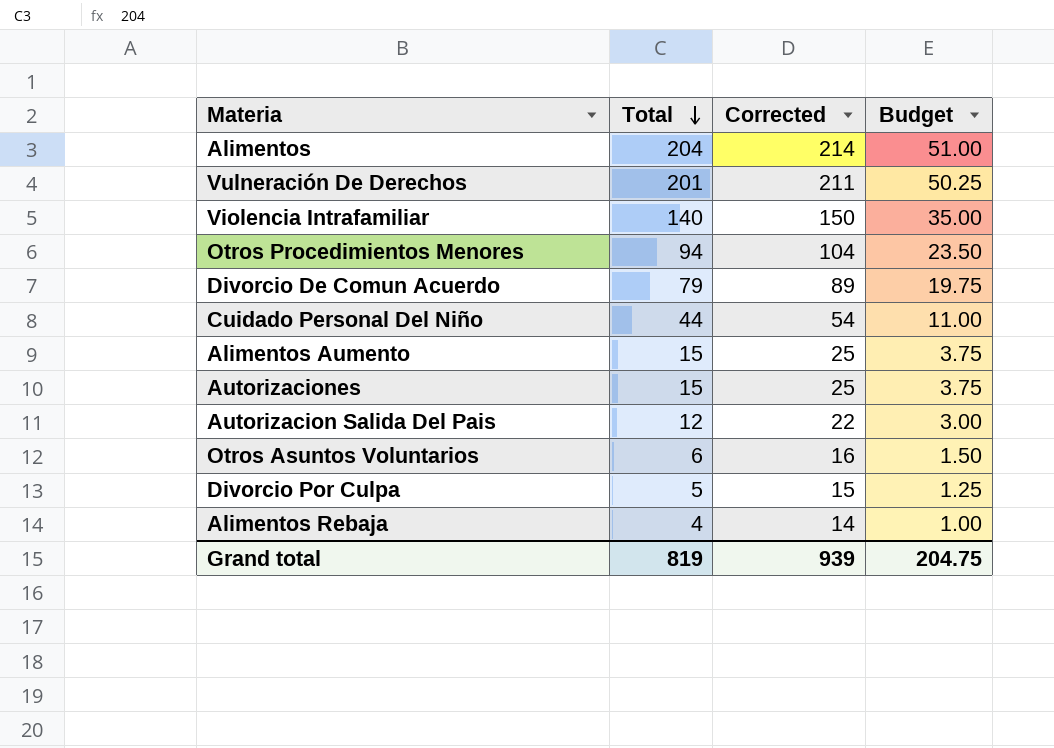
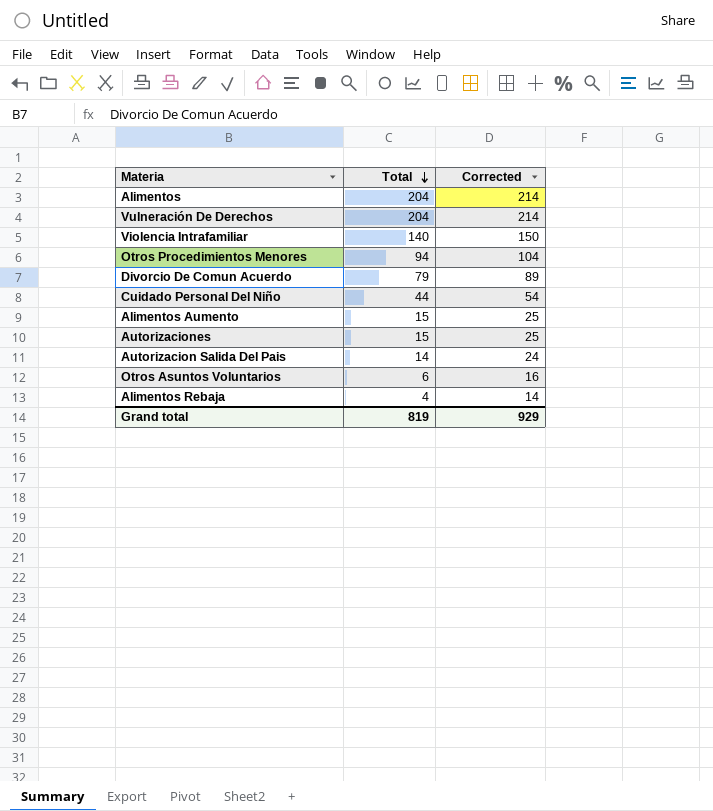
column Budget | formula: [Total] * 0.25 -> none
row Divorcio Por Culpa: 5 | 15 | 1.25 -> none
Vulneración De Derechos | Total: 201 -> 204
Vulneración De Derechos | Corrected: 211 -> 214
Autorizacion Salida Del Pais | Total: 12 -> 14
Autorizacion Salida Del Pais | Corrected: 22 -> 24
Grand total | Corrected: 939 -> 929

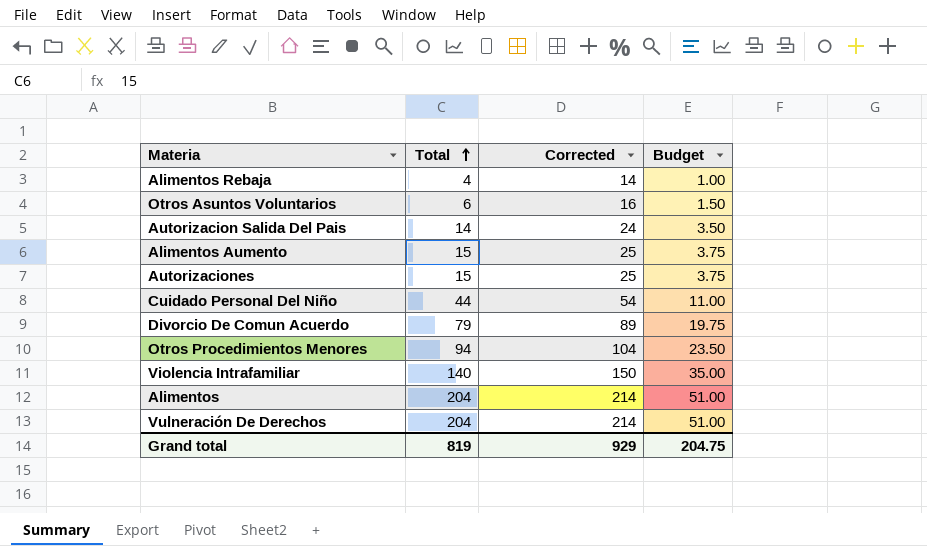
row order: Total descending -> Total ascending
column Budget | formula: none -> [Total] * 0.25

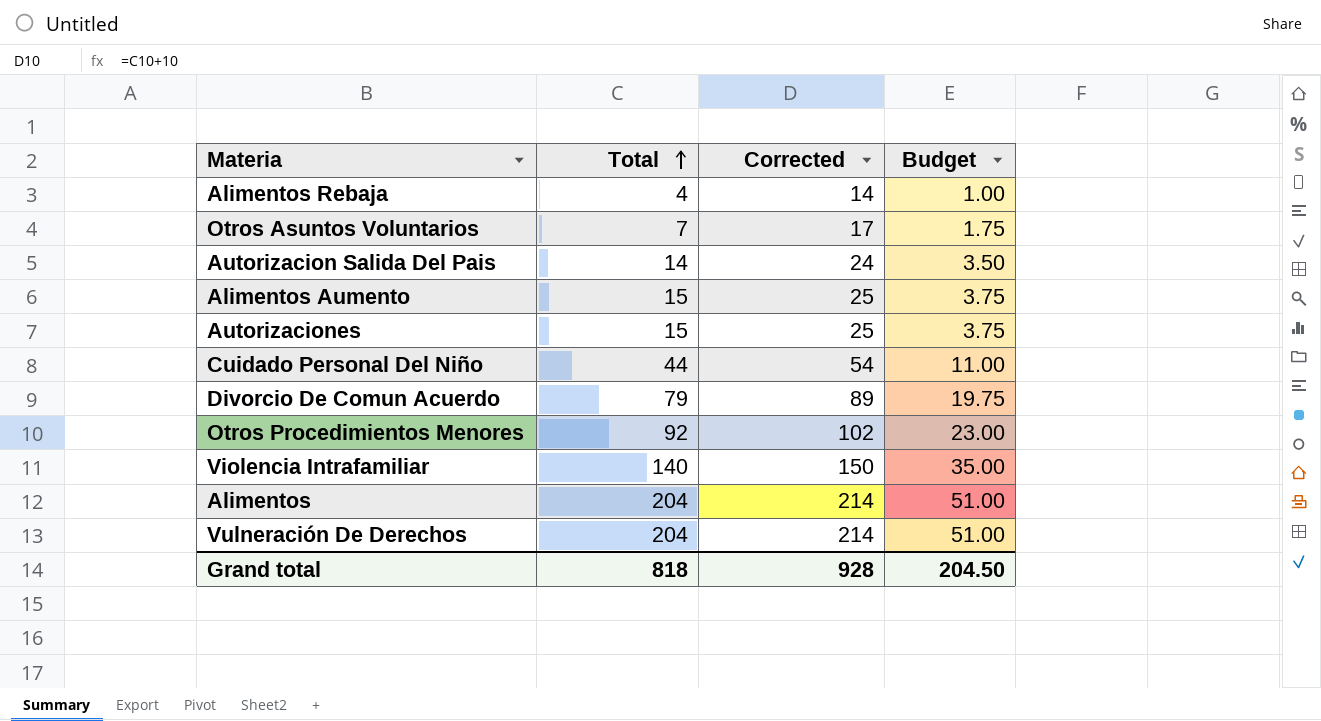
Otros Asuntos Voluntarios | Total: 6 -> 7
Otros Asuntos Voluntarios | Corrected: 16 -> 17
Otros Asuntos Voluntarios | Budget: 1.50 -> 1.75
Otros Procedimientos Menores | Total: 94 -> 92
Otros Procedimientos Menores | Corrected: 104 -> 102
Otros Procedimientos Menores | Budget: 23.50 -> 23.00
Grand total | Total: 819 -> 818
Grand total | Corrected: 929 -> 928
Grand total | Budget: 204.75 -> 204.50

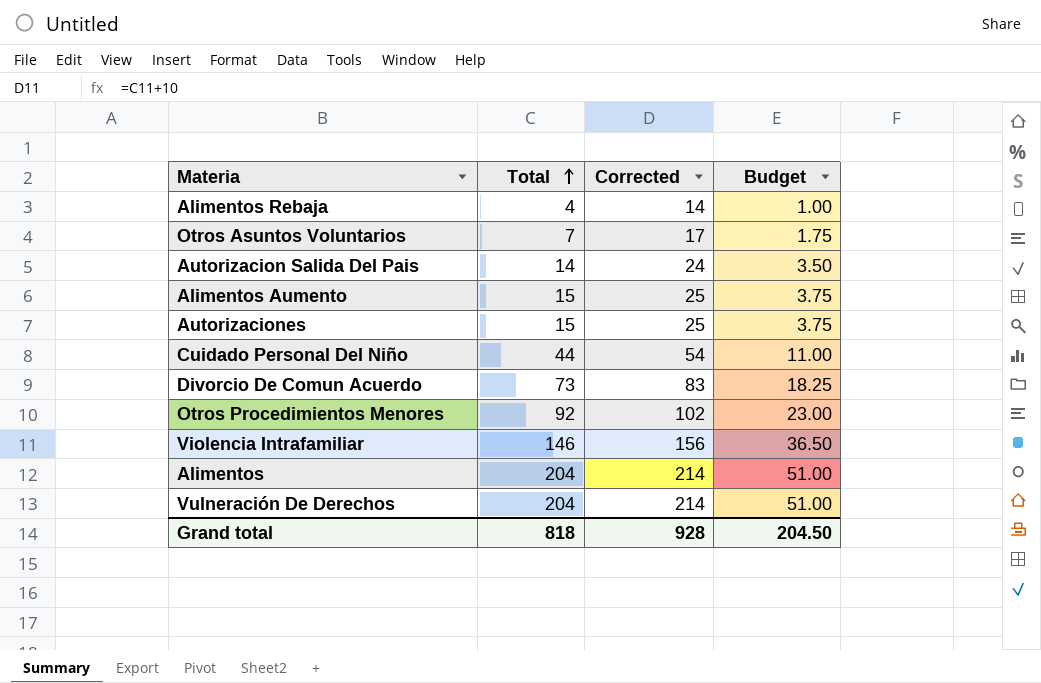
Divorcio De Comun Acuerdo | Total: 79 -> 73
Divorcio De Comun Acuerdo | Corrected: 89 -> 83
Divorcio De Comun Acuerdo | Budget: 19.75 -> 18.25
Violencia Intrafamiliar | Total: 140 -> 146
Violencia Intrafamiliar | Corrected: 150 -> 156
Violencia Intrafamiliar | Budget: 35.00 -> 36.50

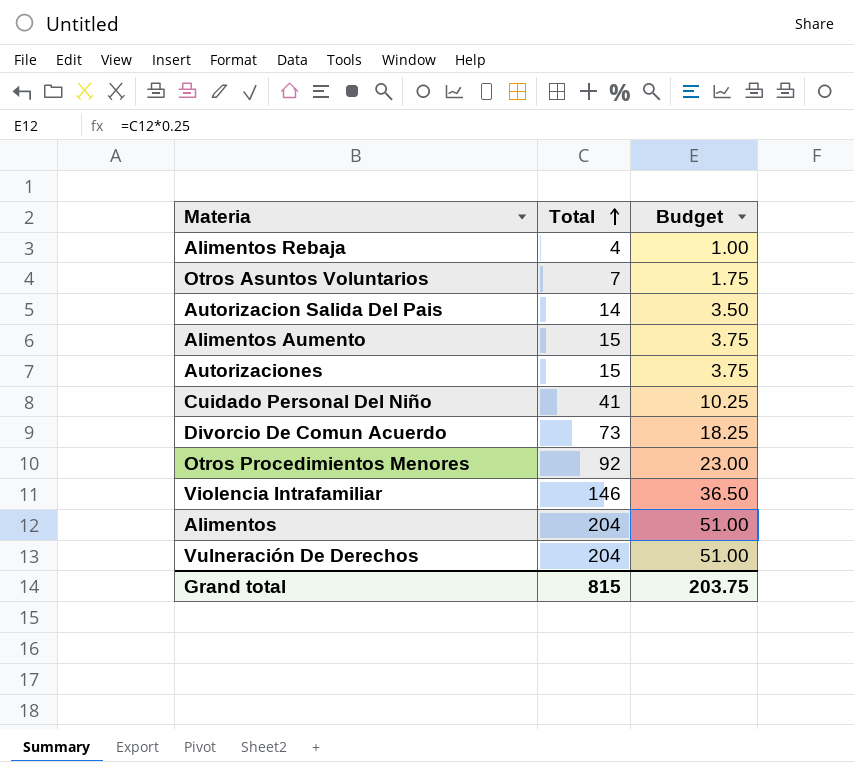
column Corrected | formula: [Total] + 10 -> none
Cuidado Personal Del Niño | Total: 44 -> 41
Cuidado Personal Del Niño | Budget: 11.00 -> 10.25
Grand total | Total: 818 -> 815
Grand total | Budget: 204.50 -> 203.75

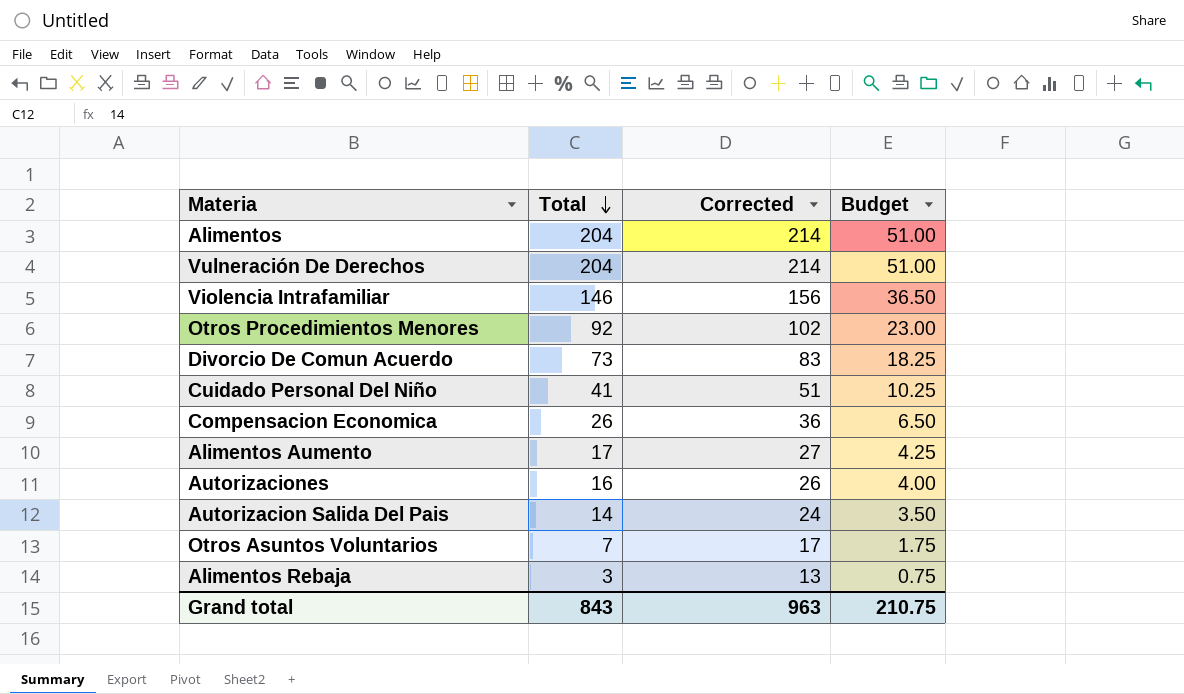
row order: Total ascending -> Total descending
column Corrected | formula: none -> [Total] + 10
row Compensacion Economica: none -> 26 | 36 | 6.50
Alimentos Aumento | Total: 15 -> 17
Alimentos Aumento | Budget: 3.75 -> 4.25
Autorizaciones | Total: 15 -> 16
Autorizaciones | Budget: 3.75 -> 4.00
Alimentos Rebaja | Total: 4 -> 3
Alimentos Rebaja | Budget: 1.00 -> 0.75
Grand total | Total: 815 -> 843
Grand total | Budget: 203.75 -> 210.75

